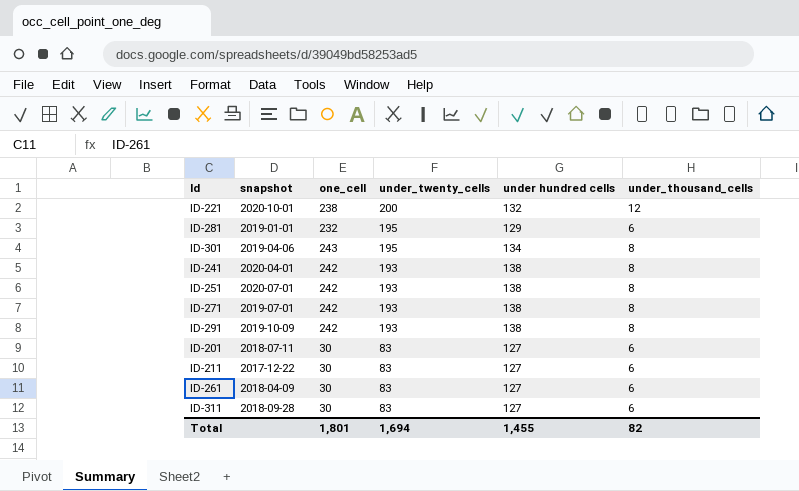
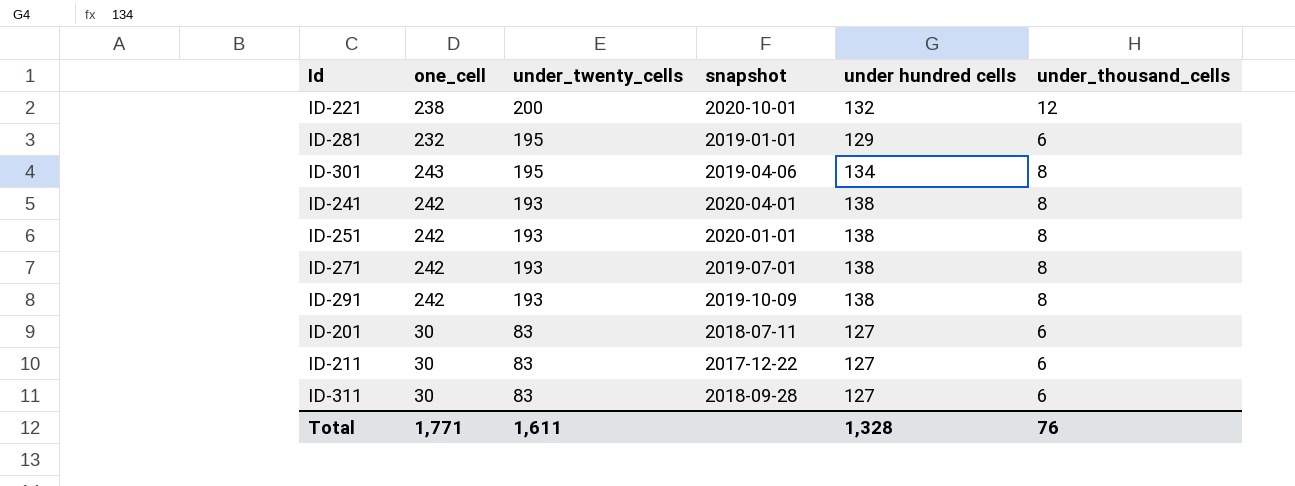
column snapshot | position: 2 -> 4
row ID-261: 2018-04-09 | 30 | 83 | 127 | 6 -> none
ID-251 | snapshot: 2020-07-01 -> 2020-01-01
Total | one_cell: 1,801 -> 1,771
Total | under_twenty_cells: 1,694 -> 1,611
Total | under hundred cells: 1,455 -> 1,328
Total | under_thousand_cells: 82 -> 76

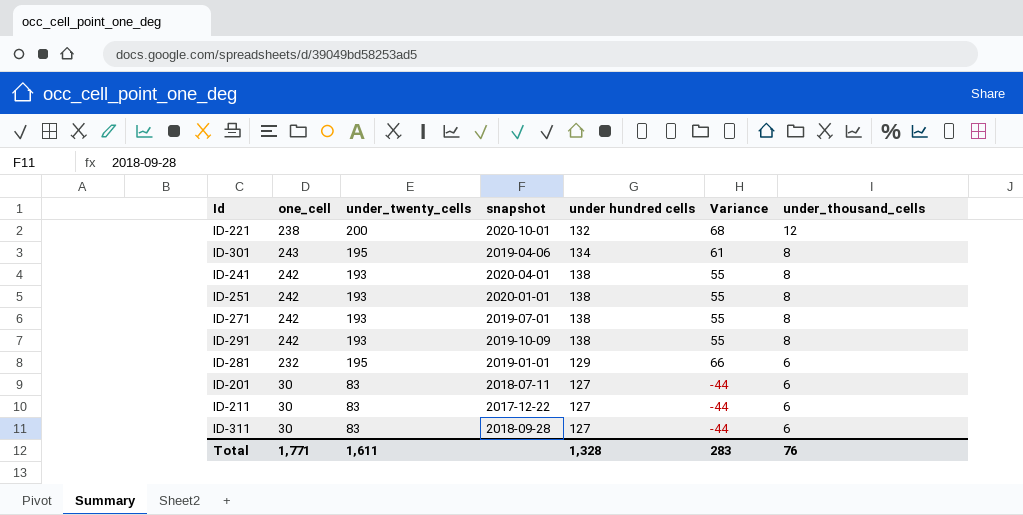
row order: under_twenty_cells descending -> under_thousand_cells descending
column Variance | formula: none -> [under_twenty_cells] - [under hundred cells]

